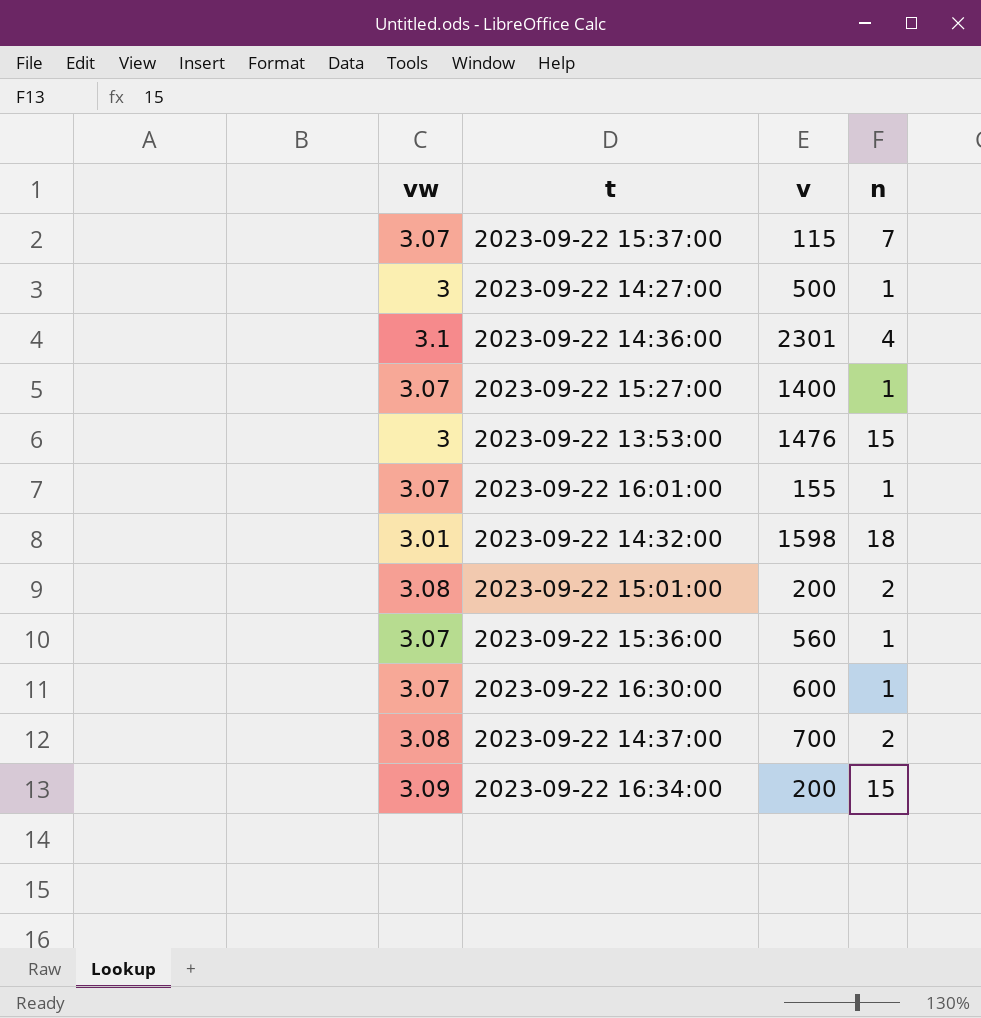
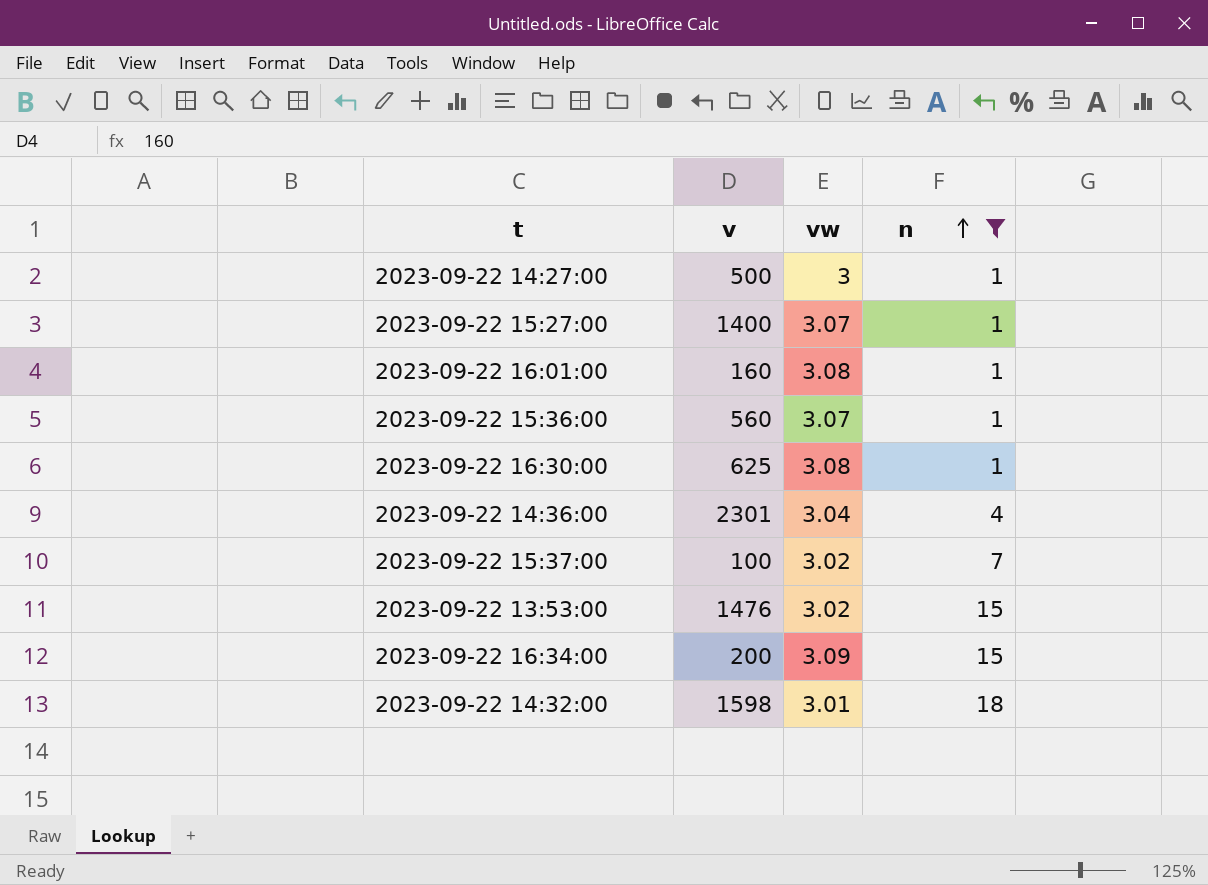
filter: none -> n != 2
row order: none -> n ascending
column vw | position: 1 -> 3
2023-09-22 16:01:00 | v: 155 -> 160
2023-09-22 16:01:00 | vw: 3.07 -> 3.08
2023-09-22 16:30:00 | v: 600 -> 625
2023-09-22 16:30:00 | vw: 3.07 -> 3.08
2023-09-22 14:36:00 | vw: 3.1 -> 3.04
2023-09-22 15:37:00 | v: 115 -> 100
2023-09-22 15:37:00 | vw: 3.07 -> 3.02
2023-09-22 13:53:00 | vw: 3 -> 3.02

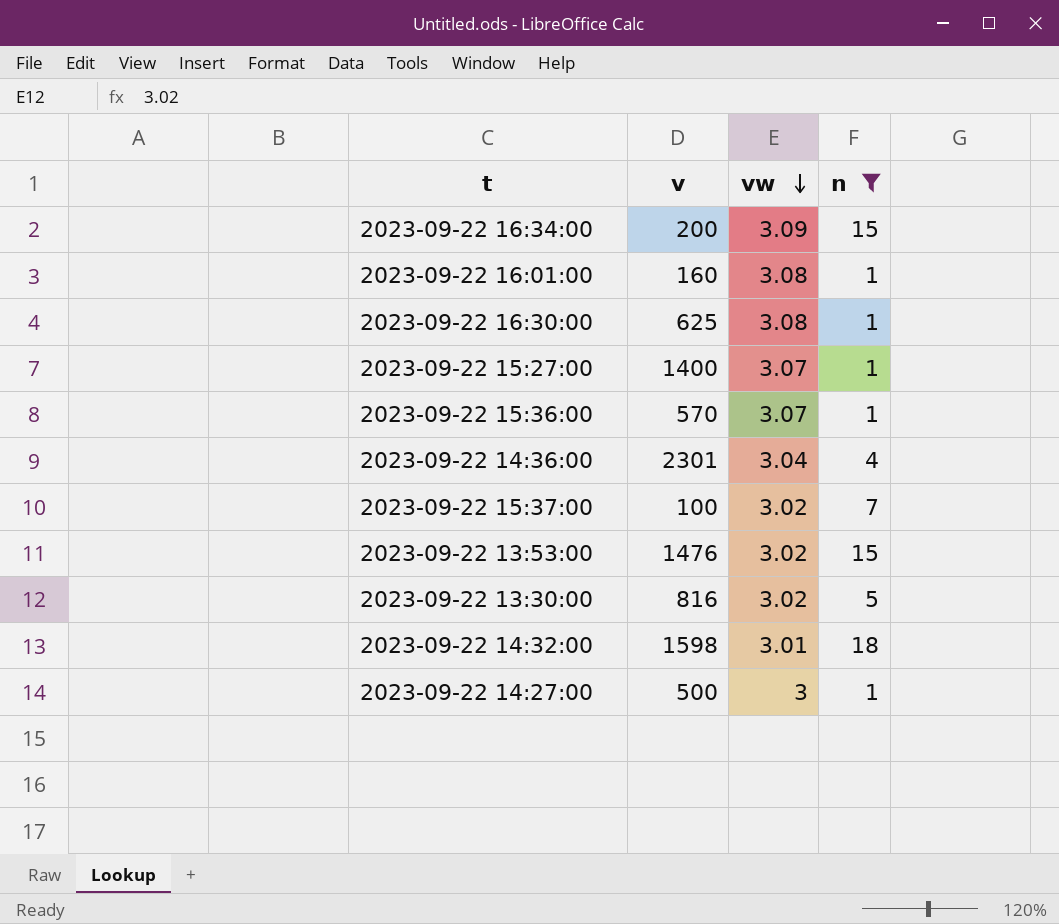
row order: n ascending -> vw descending
2023-09-22 15:36:00 | v: 560 -> 570
row 2023-09-22 13:30:00: none -> 816 | 3.02 | 5

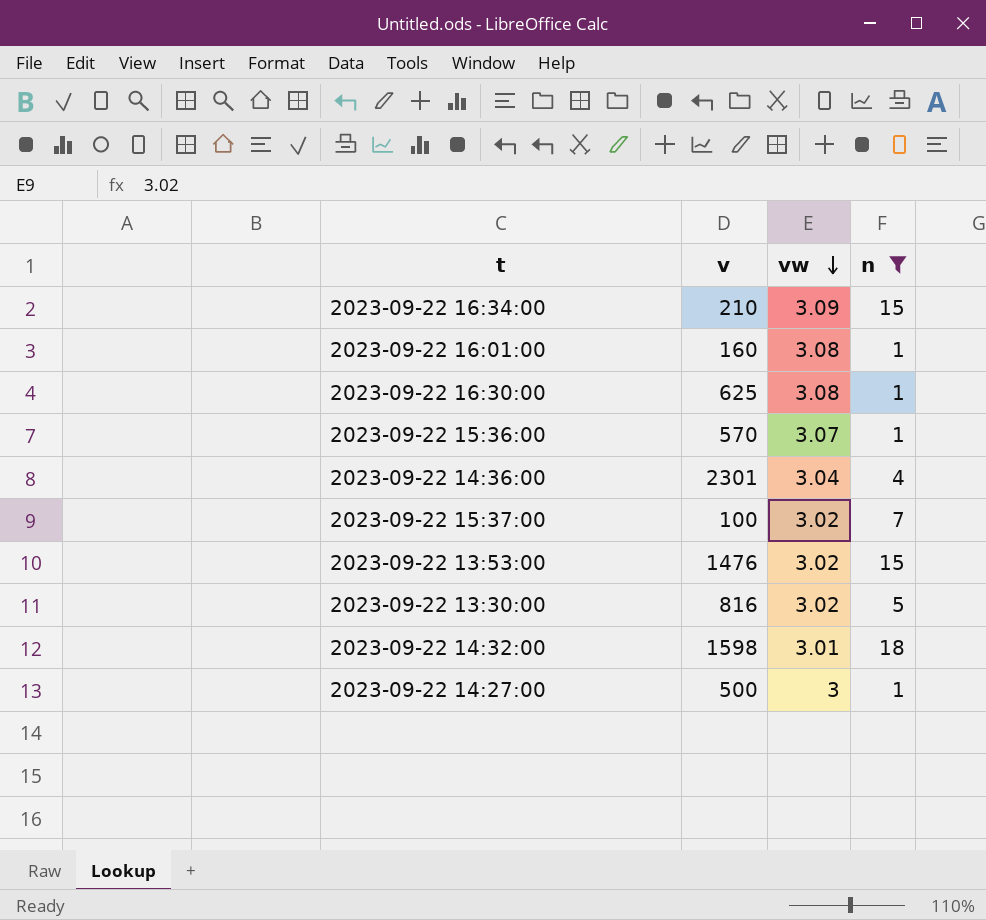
row 2023-09-22 15:27:00: 1400 | 3.07 | 1 -> none
2023-09-22 16:34:00 | v: 200 -> 210

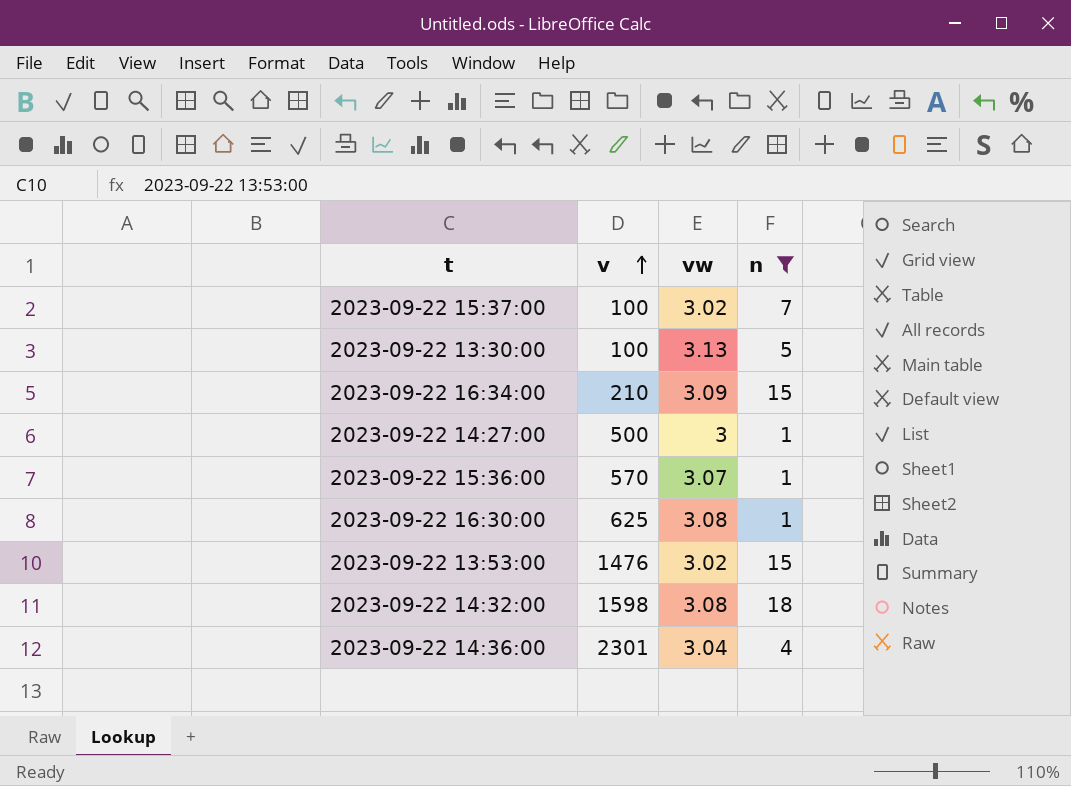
row order: vw descending -> v ascending
row 2023-09-22 16:01:00: 160 | 3.08 | 1 -> none
2023-09-22 13:30:00 | v: 816 -> 100
2023-09-22 13:30:00 | vw: 3.02 -> 3.13
2023-09-22 14:32:00 | vw: 3.01 -> 3.08

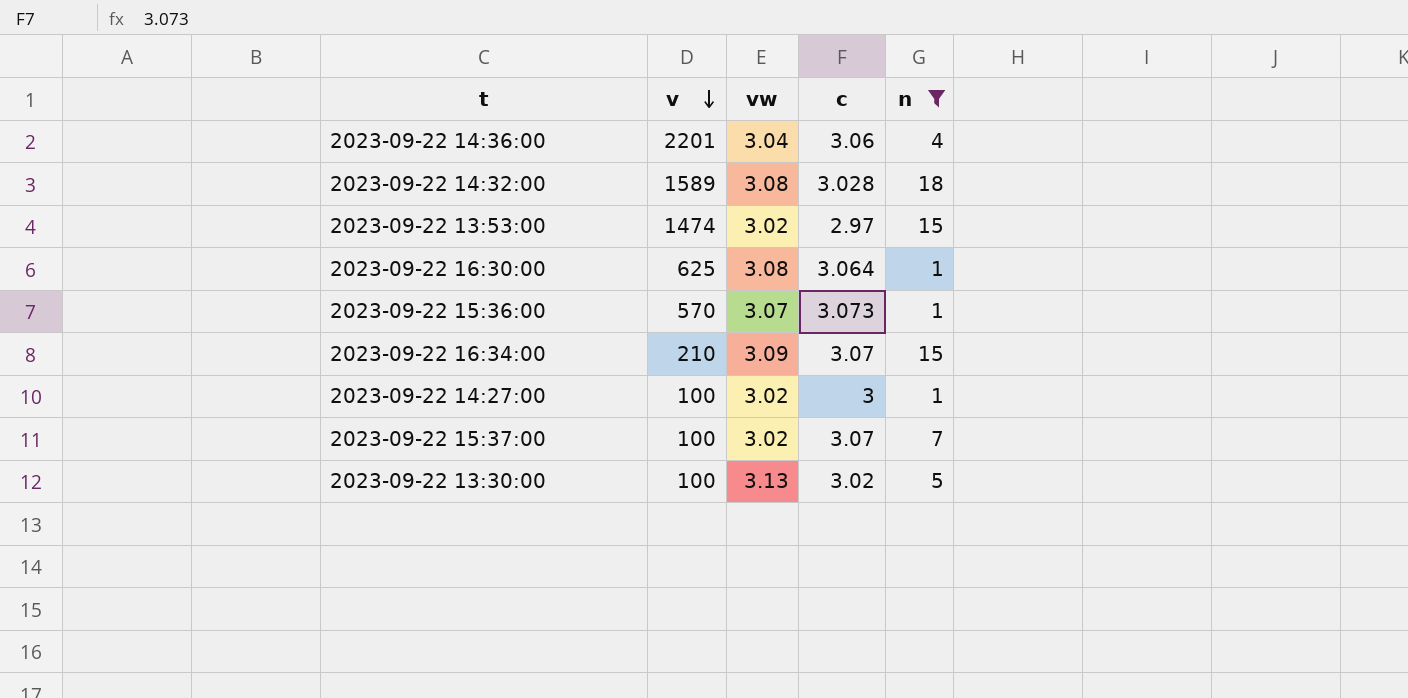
row order: v ascending -> v descending
column c | position: none -> 4
2023-09-22 14:36:00 | v: 2301 -> 2201
2023-09-22 14:32:00 | v: 1598 -> 1589
2023-09-22 13:53:00 | v: 1476 -> 1474
2023-09-22 14:27:00 | v: 500 -> 100
2023-09-22 14:27:00 | vw: 3 -> 3.02

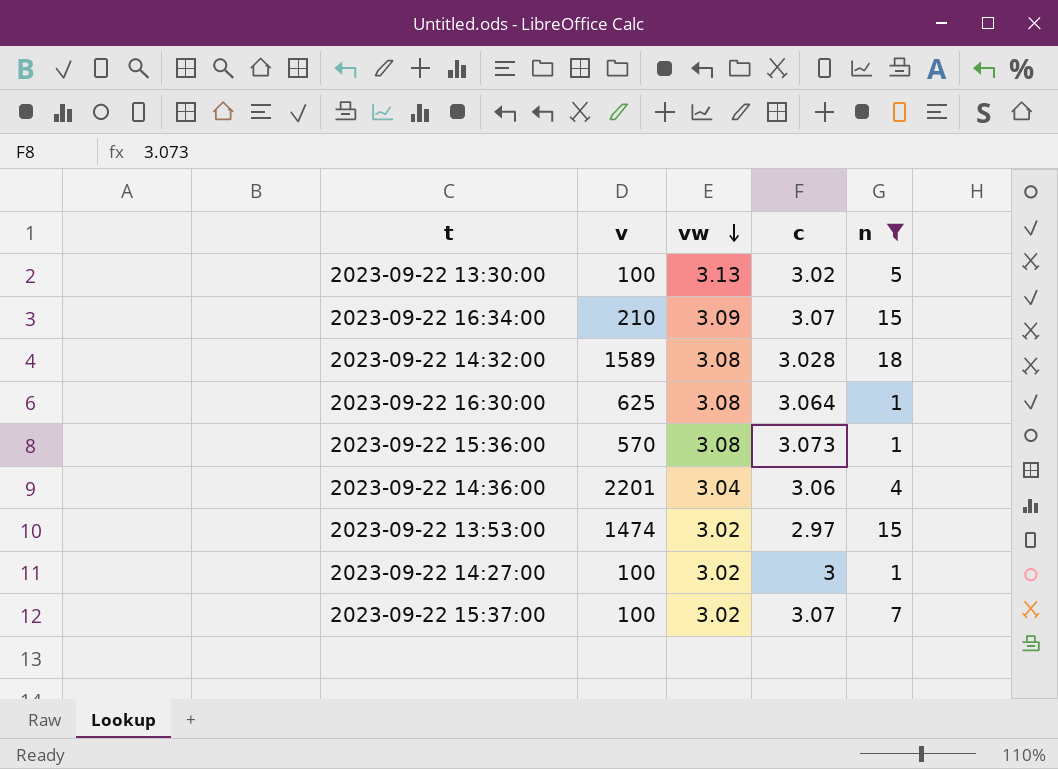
row order: v descending -> vw descending
2023-09-22 15:36:00 | vw: 3.07 -> 3.08

